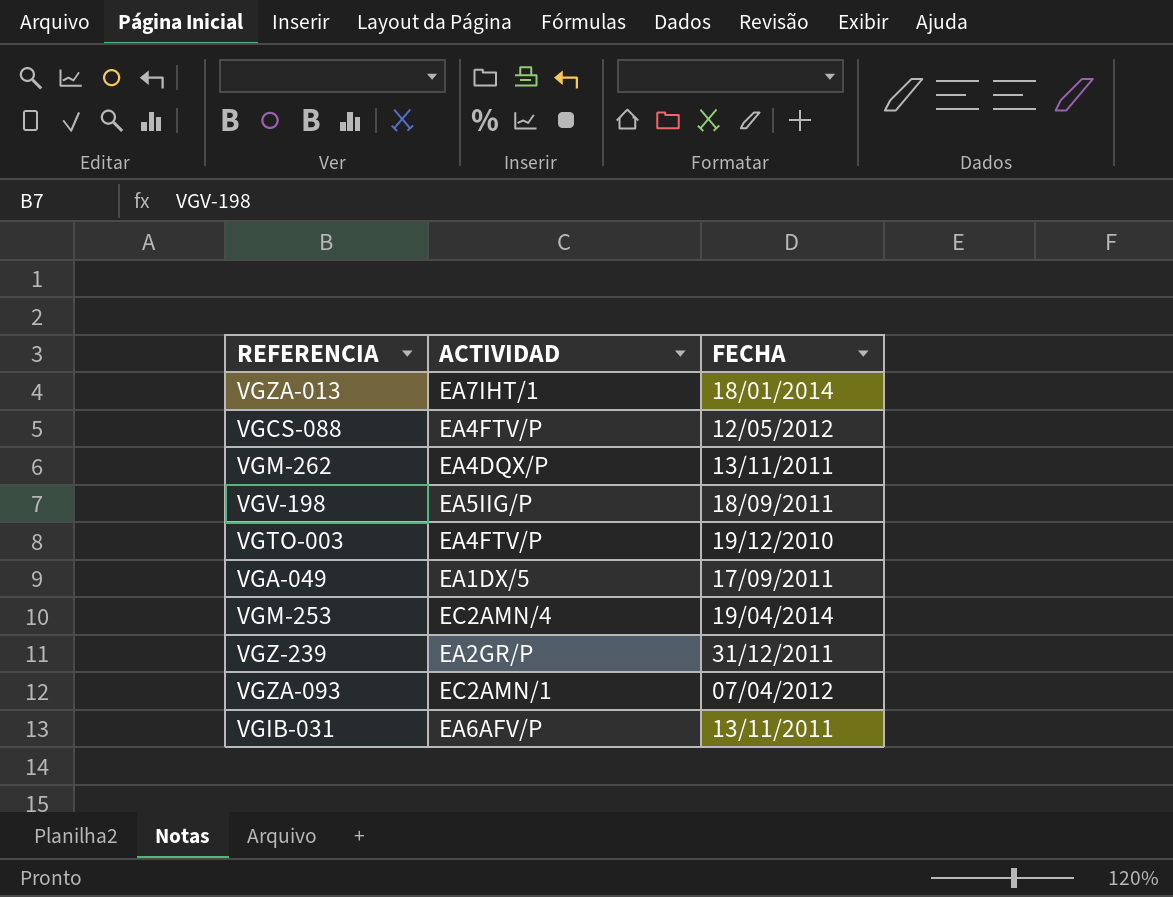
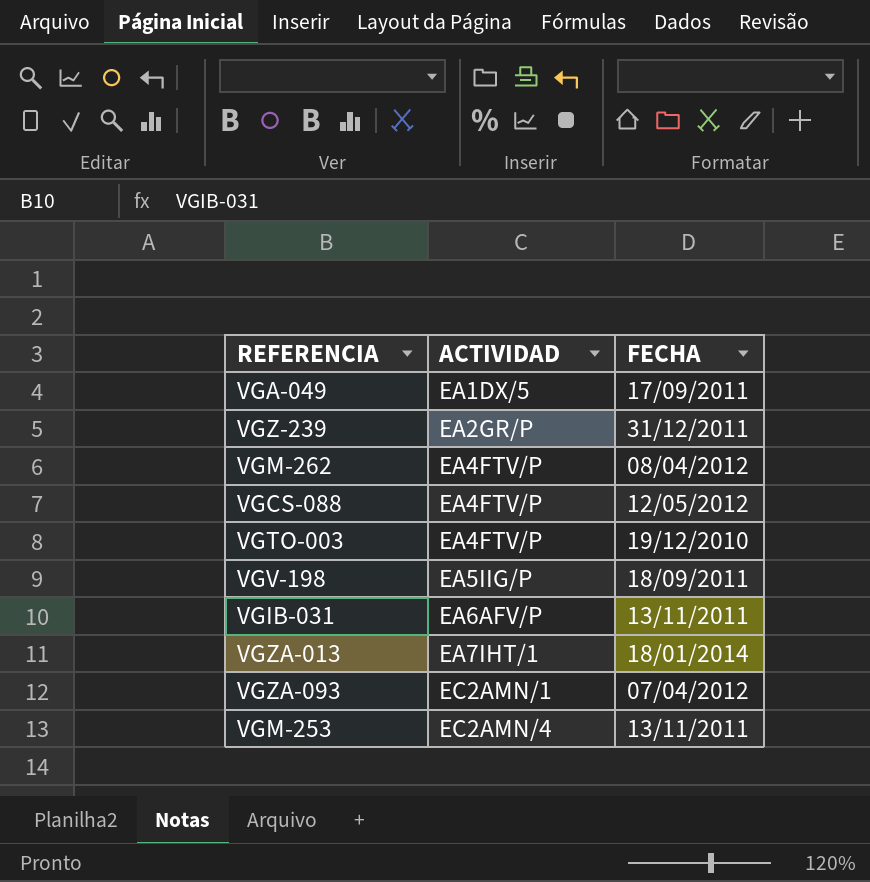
row order: none -> ACTIVIDAD ascending
VGM-262 | ACTIVIDAD: EA4DQX/P -> EA4FTV/P
VGM-262 | FECHA: 13/11/2011 -> 08/04/2012
VGM-253 | FECHA: 19/04/2014 -> 13/11/2011

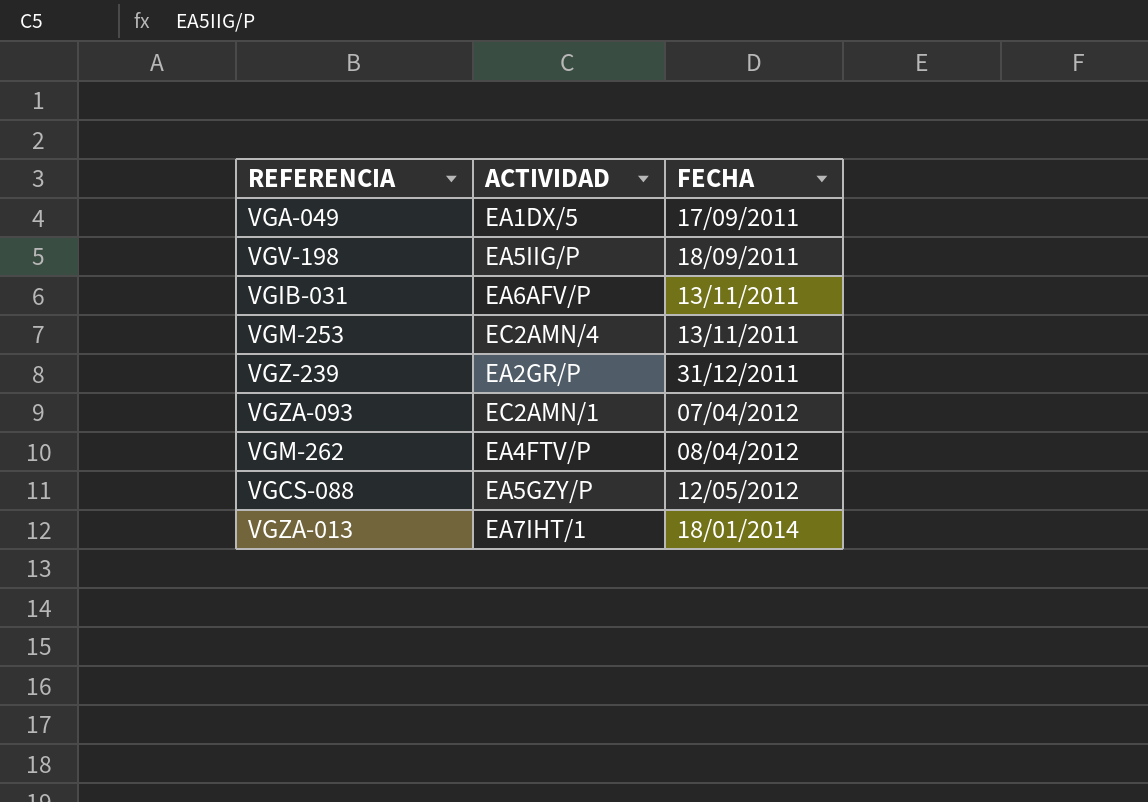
row order: ACTIVIDAD ascending -> FECHA ascending
row VGTO-003: EA4FTV/P | 19/12/2010 -> none
VGCS-088 | ACTIVIDAD: EA4FTV/P -> EA5GZY/P

